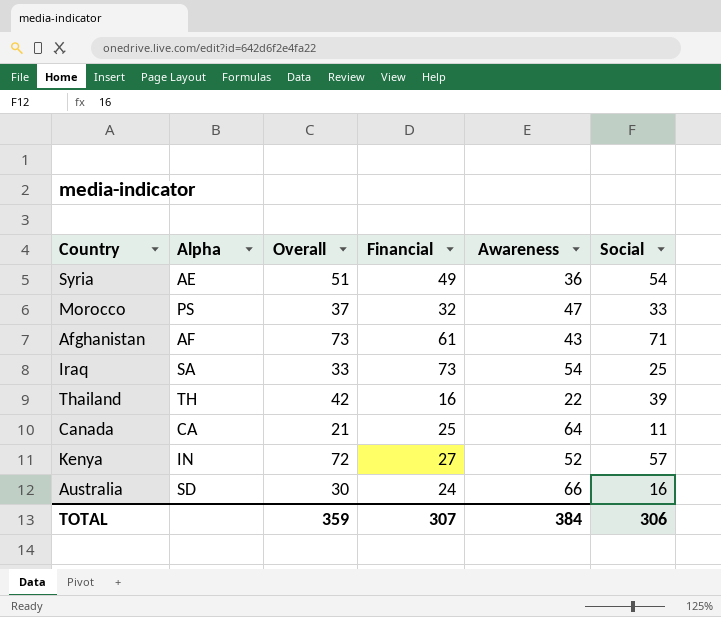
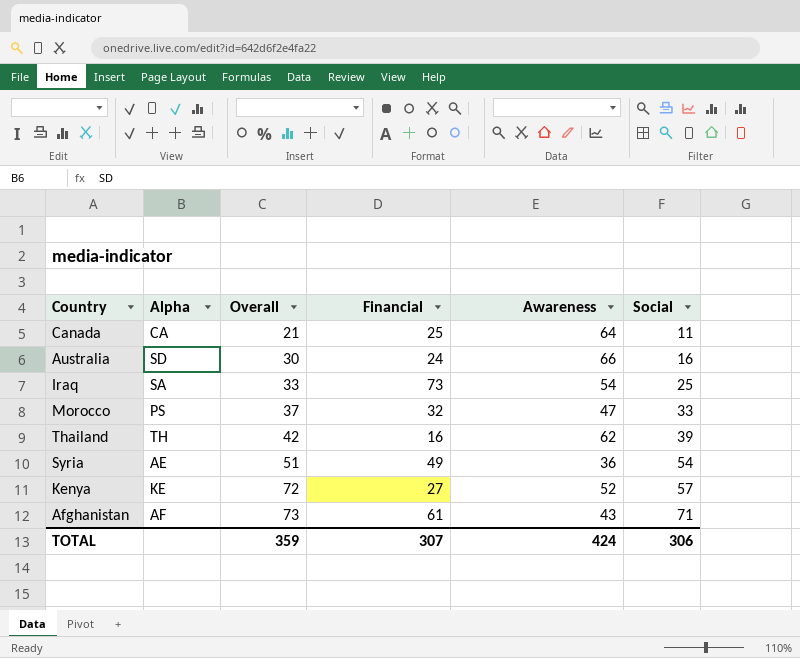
row order: none -> Overall ascending
Thailand | Awareness: 22 -> 62
Kenya | Alpha: IN -> KE
TOTAL | Awareness: 384 -> 424

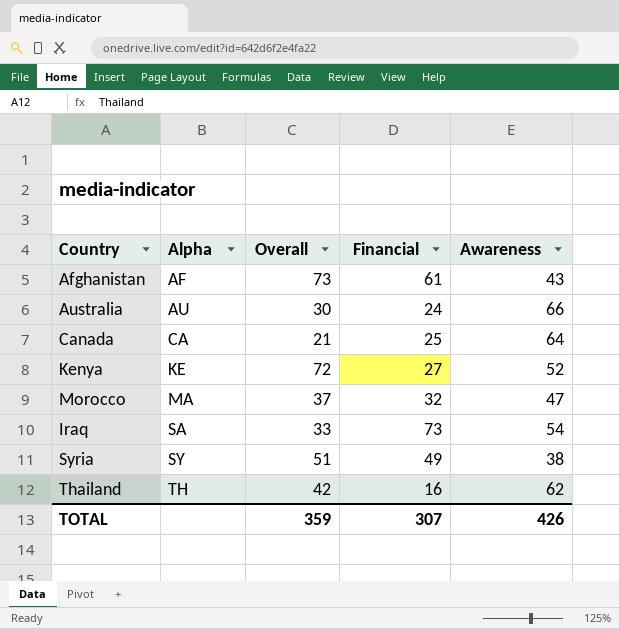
row order: Overall ascending -> Alpha ascending
column Social | position: 6 -> none
Australia | Alpha: SD -> AU
Morocco | Alpha: PS -> MA
Syria | Alpha: AE -> SY
Syria | Awareness: 36 -> 38
TOTAL | Awareness: 424 -> 426

